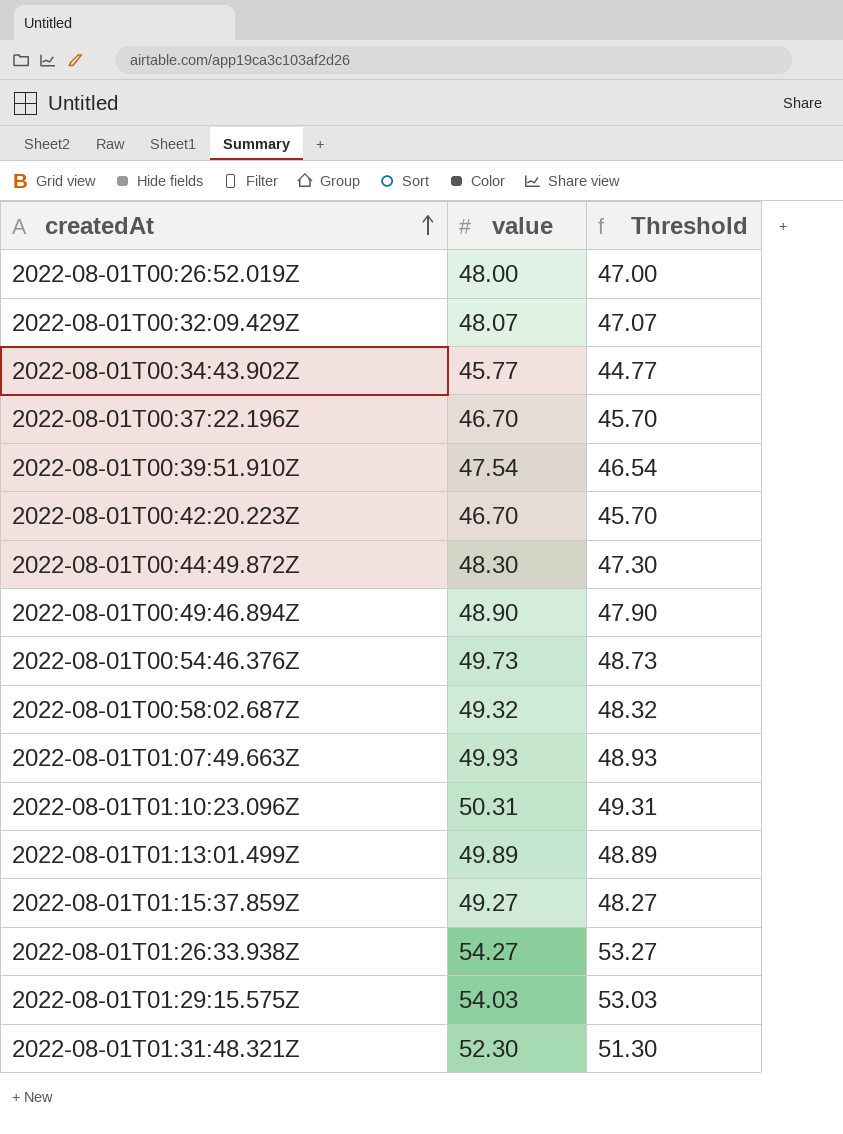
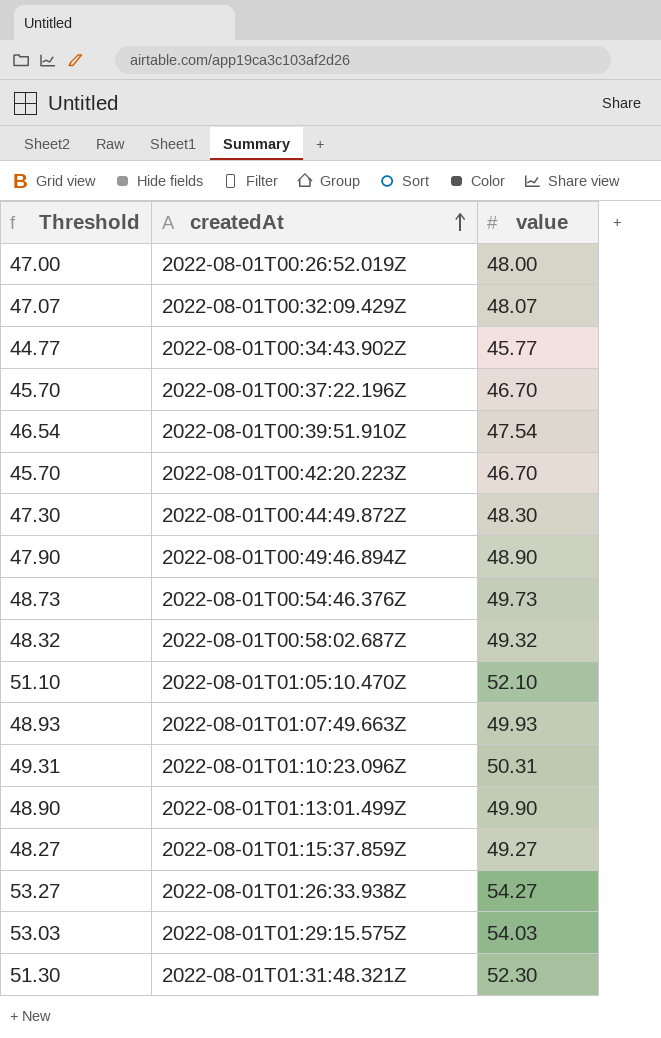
column Threshold | position: 3 -> 1
row 2022-08-01T01:05:10.470Z: none -> 51.10 | 52.10
2022-08-01T01:13:01.499Z | Threshold: 48.89 -> 48.90
2022-08-01T01:13:01.499Z | value: 49.89 -> 49.90

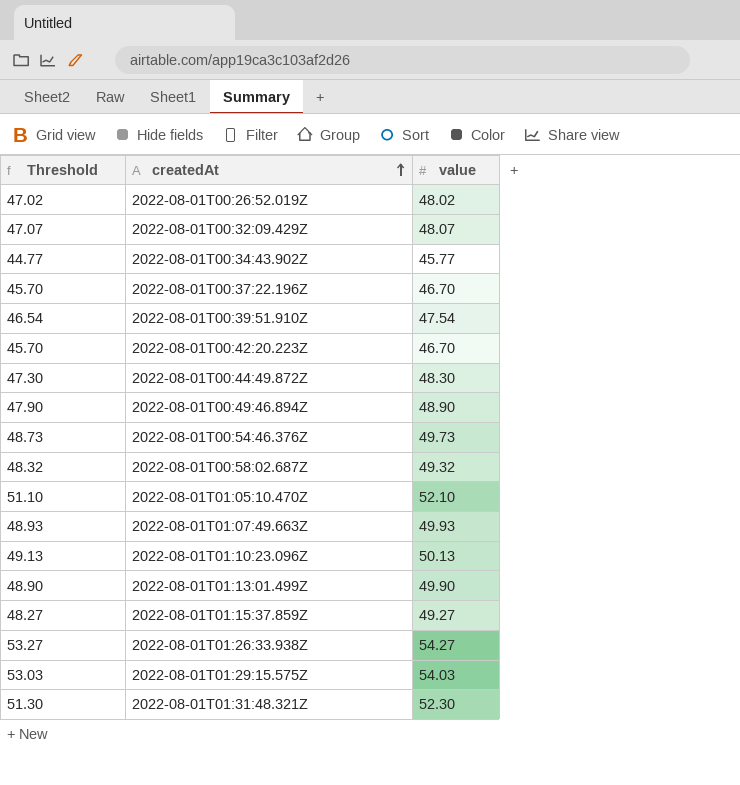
2022-08-01T00:26:52.019Z | Threshold: 47.00 -> 47.02
2022-08-01T00:26:52.019Z | value: 48.00 -> 48.02
2022-08-01T01:10:23.096Z | Threshold: 49.31 -> 49.13
2022-08-01T01:10:23.096Z | value: 50.31 -> 50.13

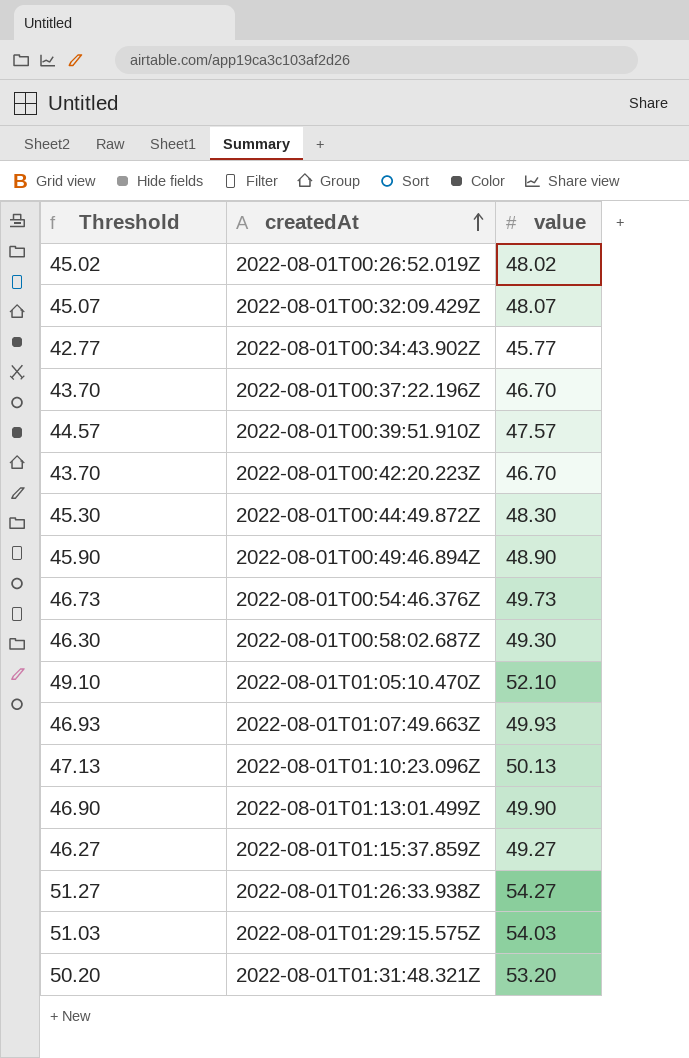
column Threshold | formula: [value] - 1 -> [value] - 3
2022-08-01T00:39:51.910Z | value: 47.54 -> 47.57
2022-08-01T00:58:02.687Z | value: 49.32 -> 49.30
2022-08-01T01:31:48.321Z | value: 52.30 -> 53.20

